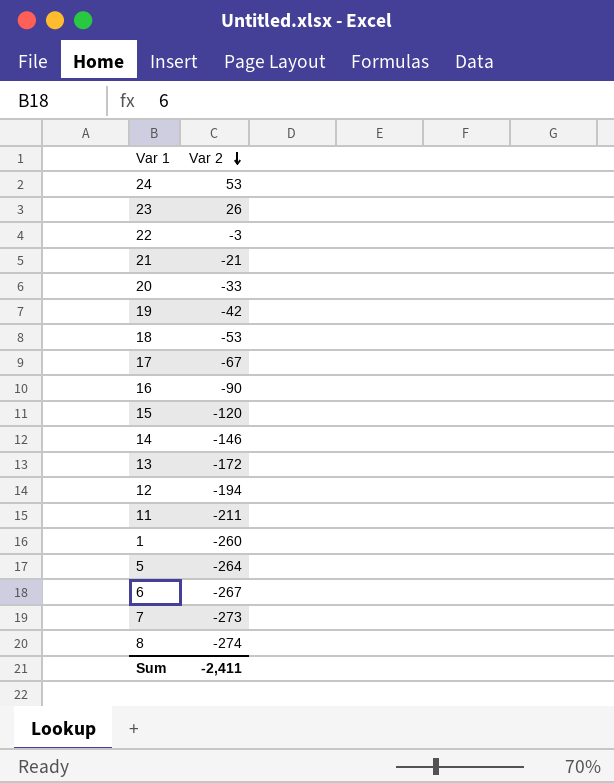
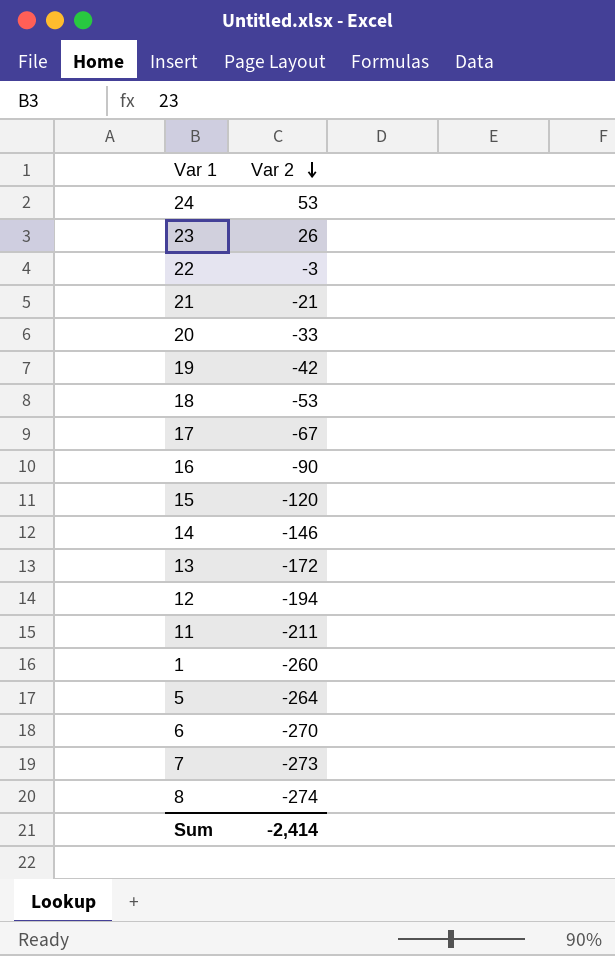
6 | Var 2: -267 -> -270
Sum | Var 2: -2,411 -> -2,414

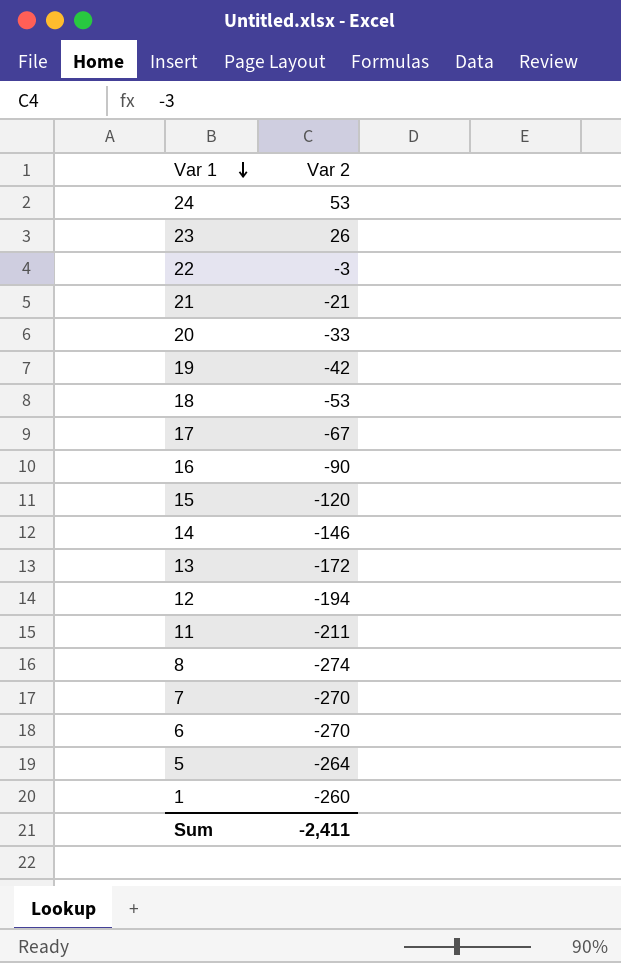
row order: Var 2 descending -> Var 1 descending
7 | Var 2: -273 -> -270
Sum | Var 2: -2,414 -> -2,411

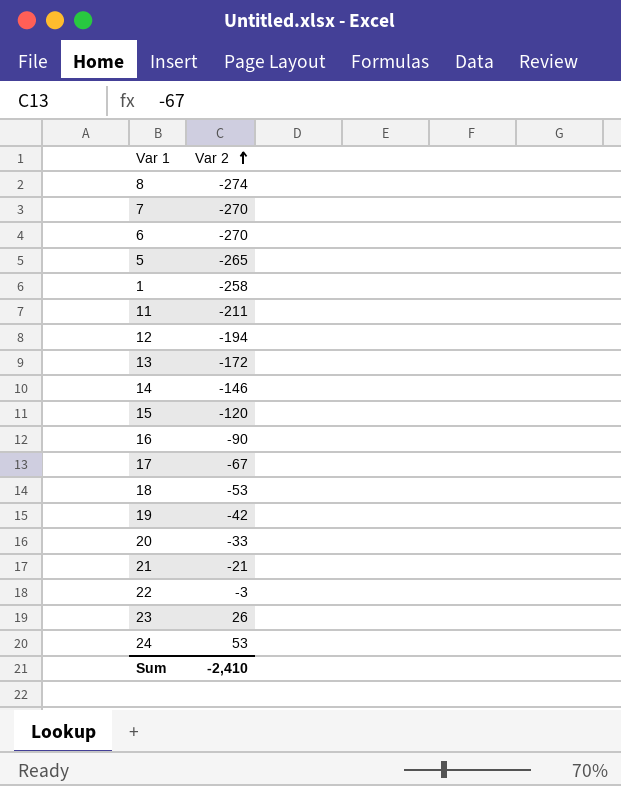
row order: Var 1 descending -> Var 2 ascending
5 | Var 2: -264 -> -265
1 | Var 2: -260 -> -258
Sum | Var 2: -2,411 -> -2,410

